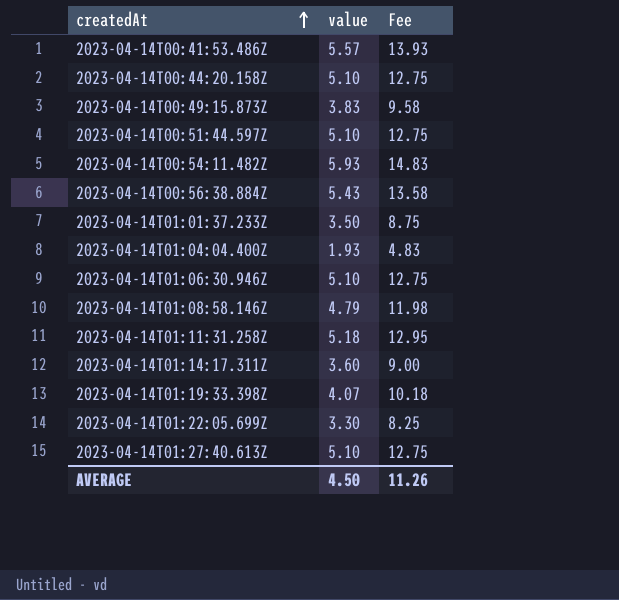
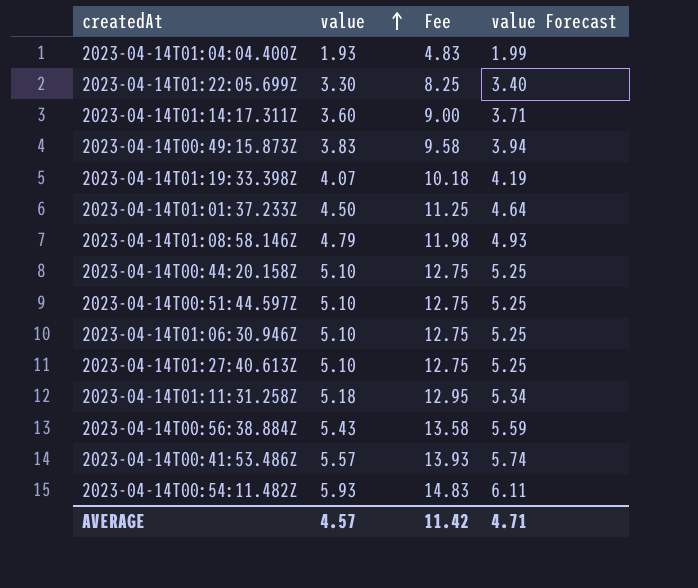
row order: createdAt ascending -> value ascending
column value Forecast | formula: none -> [value] * 1.03
2023-04-14T01:01:37.233Z | value: 3.50 -> 4.50
2023-04-14T01:01:37.233Z | Fee: 8.75 -> 11.25
AVERAGE | value: 4.50 -> 4.57
AVERAGE | Fee: 11.26 -> 11.42

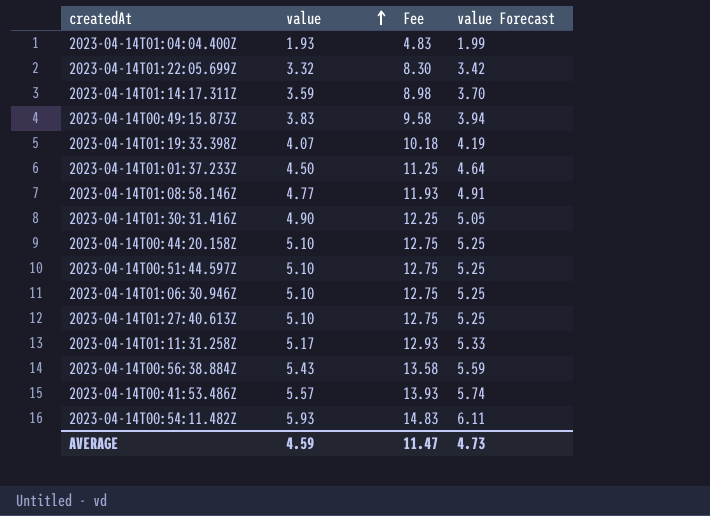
2023-04-14T01:22:05.699Z | value: 3.30 -> 3.32
2023-04-14T01:22:05.699Z | Fee: 8.25 -> 8.30
2023-04-14T01:22:05.699Z | value Forecast: 3.40 -> 3.42
2023-04-14T01:14:17.311Z | value: 3.60 -> 3.59
2023-04-14T01:14:17.311Z | Fee: 9.00 -> 8.98
2023-04-14T01:14:17.311Z | value Forecast: 3.71 -> 3.70
2023-04-14T01:08:58.146Z | value: 4.79 -> 4.77
2023-04-14T01:08:58.146Z | Fee: 11.98 -> 11.93
2023-04-14T01:08:58.146Z | value Forecast: 4.93 -> 4.91
row 2023-04-14T01:30:31.416Z: none -> 4.90 | 12.25 | 5.05
2023-04-14T01:11:31.258Z | value: 5.18 -> 5.17
2023-04-14T01:11:31.258Z | Fee: 12.95 -> 12.93
2023-04-14T01:11:31.258Z | value Forecast: 5.34 -> 5.33
AVERAGE | value: 4.57 -> 4.59
AVERAGE | Fee: 11.42 -> 11.47
AVERAGE | value Forecast: 4.71 -> 4.73

